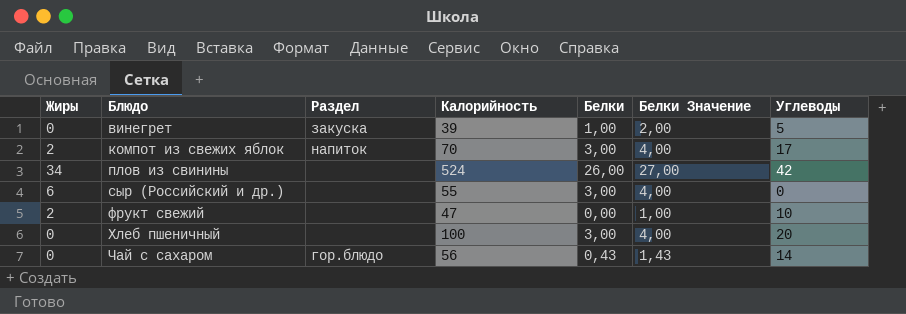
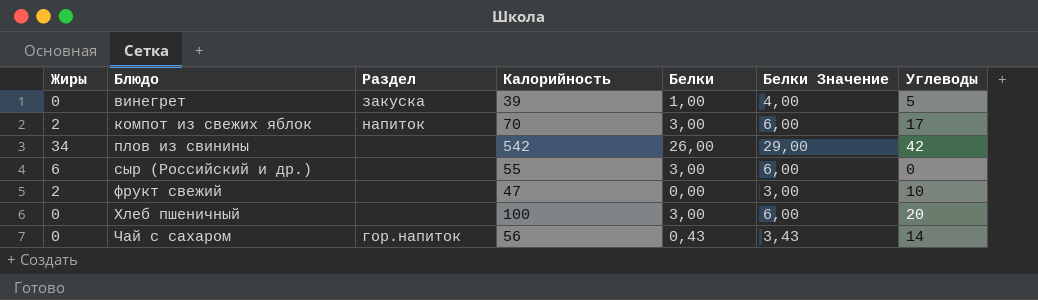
column Белки Значение | formula: [Белки] + 1 -> [Белки] + 3
плов из свинины | Калорийность: 524 -> 542
Чай с сахаром | Раздел: гор.блюдо -> гор.напиток

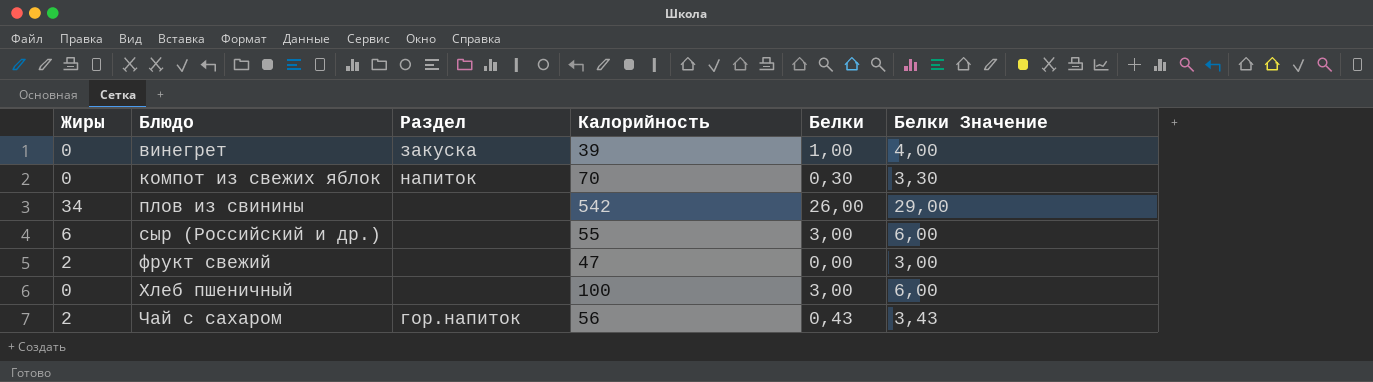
column Углеводы | position: 7 -> none
компот из свежих яблок | Жиры: 2 -> 0
компот из свежих яблок | Белки: 3,00 -> 0,30
компот из свежих яблок | Белки Значение: 6,00 -> 3,30
Чай с сахаром | Жиры: 0 -> 2

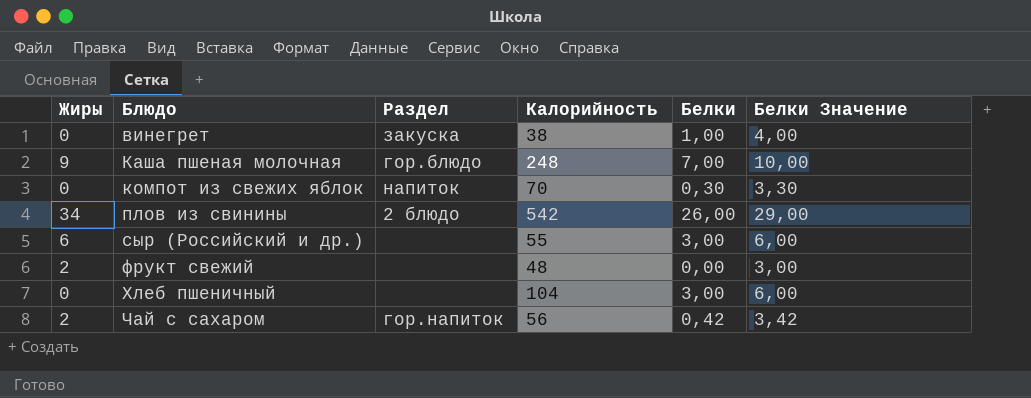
винегрет | Калорийность: 39 -> 38
row Каша пшеная молочная: none -> 9 | гор.блюдо | 248 | 7,00 | 10,00
плов из свинины | Раздел: none -> 2 блюдо
фрукт свежий | Калорийность: 47 -> 48
Хлеб пшеничный | Калорийность: 100 -> 104
Чай с сахаром | Белки: 0,43 -> 0,42
Чай с сахаром | Белки Значение: 3,43 -> 3,42

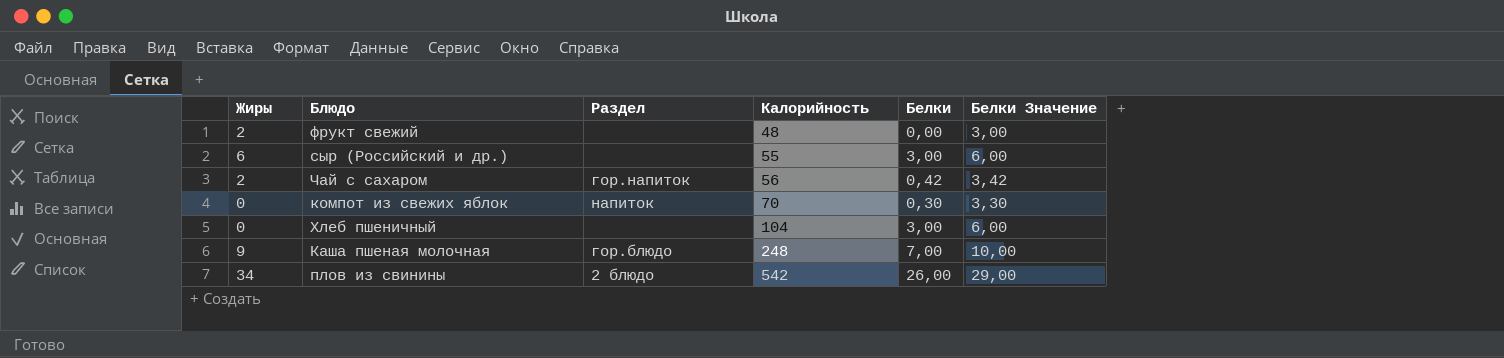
row order: Блюдо ascending -> Калорийность ascending
row винегрет: 0 | закуска | 38 | 1,00 | 4,00 -> none

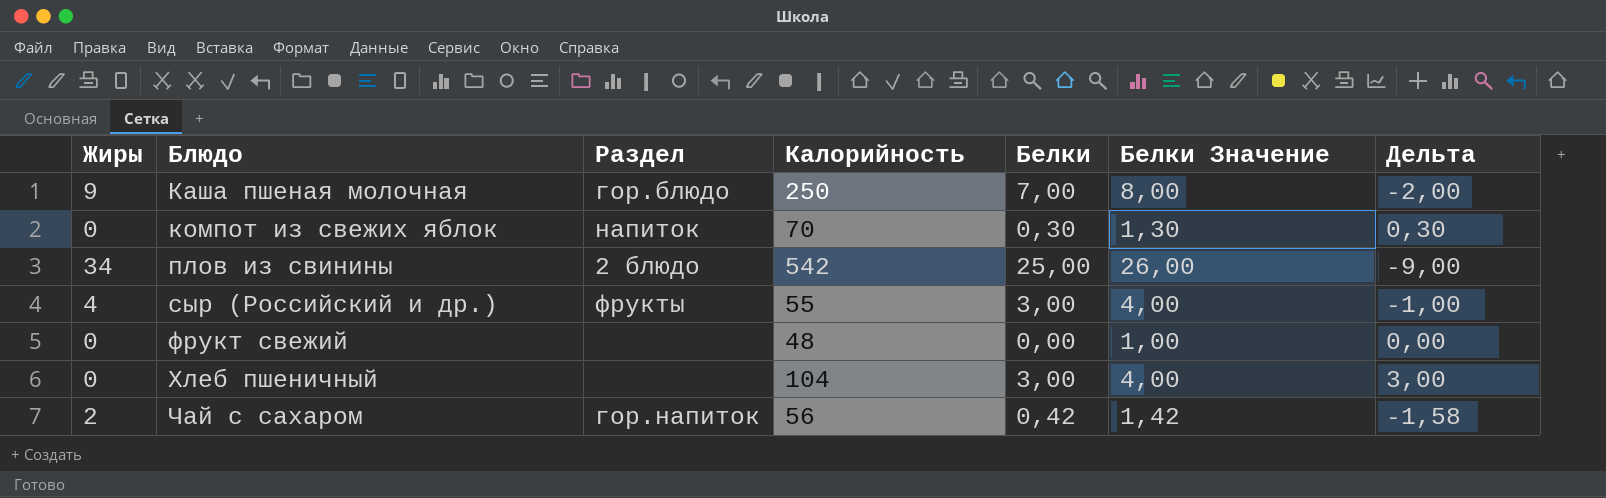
row order: Калорийность ascending -> Блюдо ascending
column Белки Значение | formula: [Белки] + 3 -> [Белки] + 1
column Дельта | formula: none -> [Белки] - [Жиры]
Каша пшеная молочная | Калорийность: 248 -> 250
плов из свинины | Белки: 26,00 -> 25,00
сыр (Российский и др.) | Жиры: 6 -> 4
сыр (Российский и др.) | Раздел: none -> фрукты
фрукт свежий | Жиры: 2 -> 0

